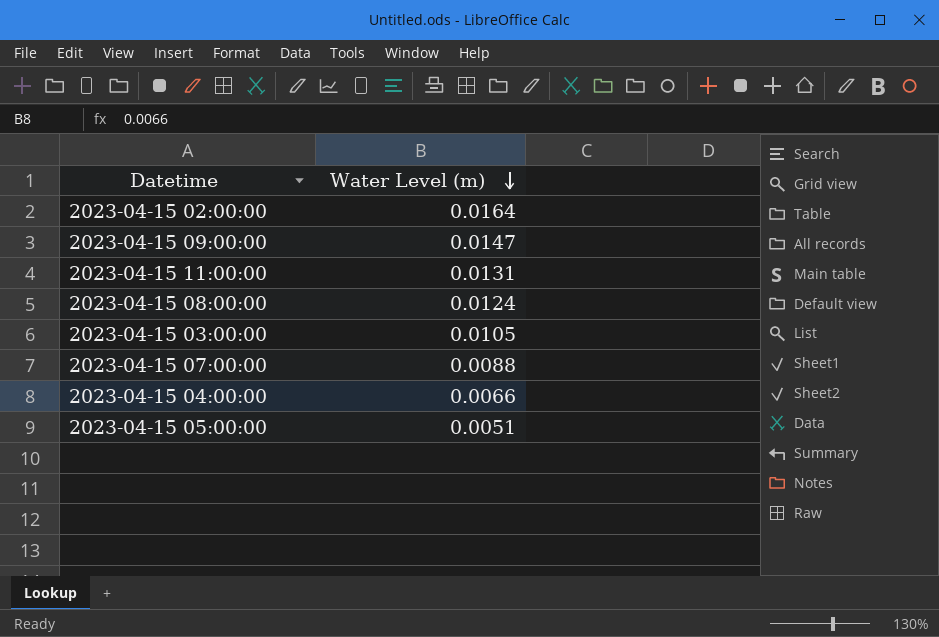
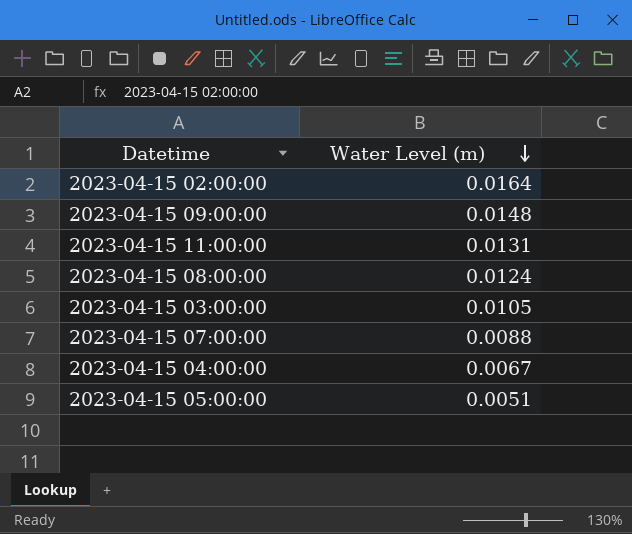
2023-04-15 09:00:00 | Water Level (m): 0.0147 -> 0.0148
2023-04-15 04:00:00 | Water Level (m): 0.0066 -> 0.0067

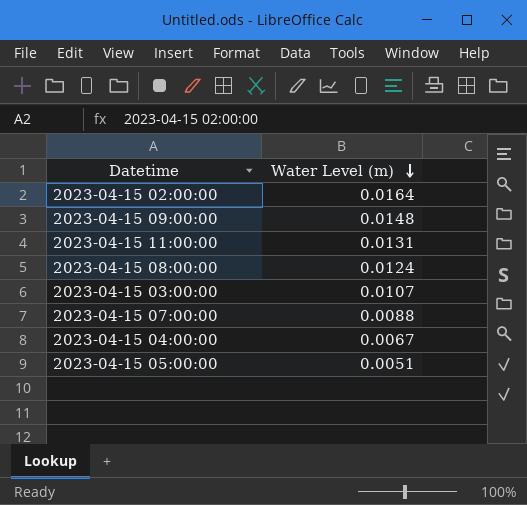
2023-04-15 03:00:00 | Water Level (m): 0.0105 -> 0.0107

